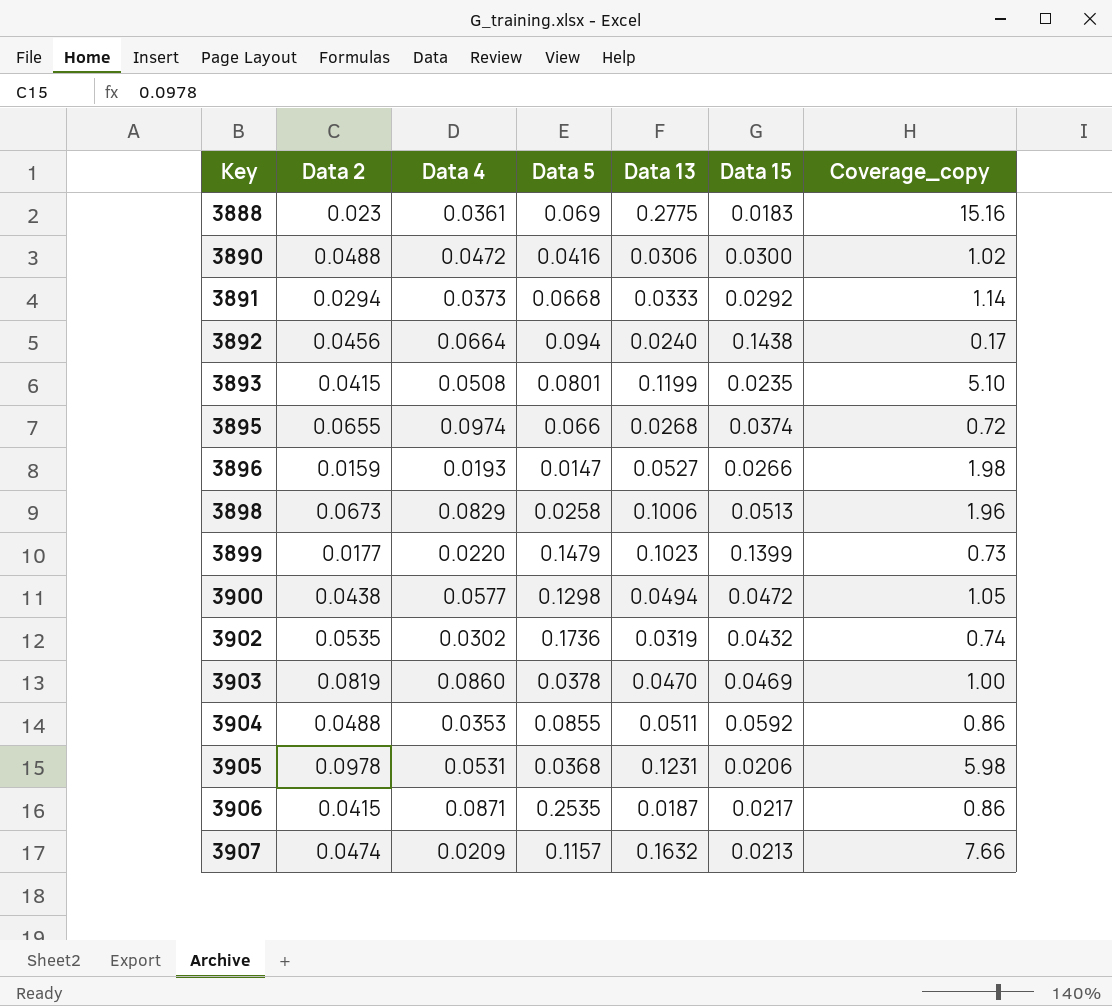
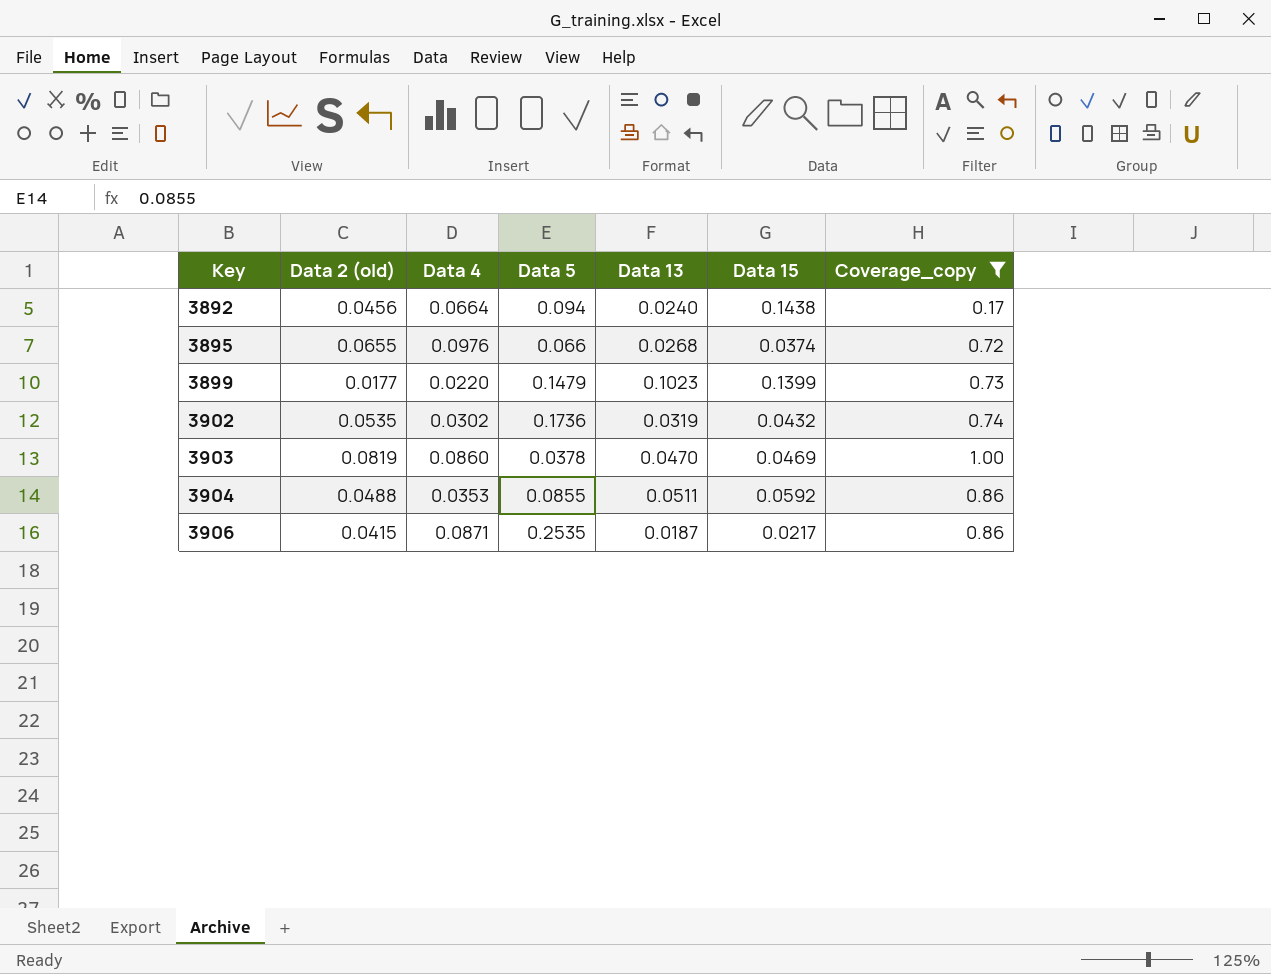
filter: none -> Coverage_copy <= 1.00
column name: Data 2 -> Data 2 (old)
3895 | Data 4: 0.0974 -> 0.0976

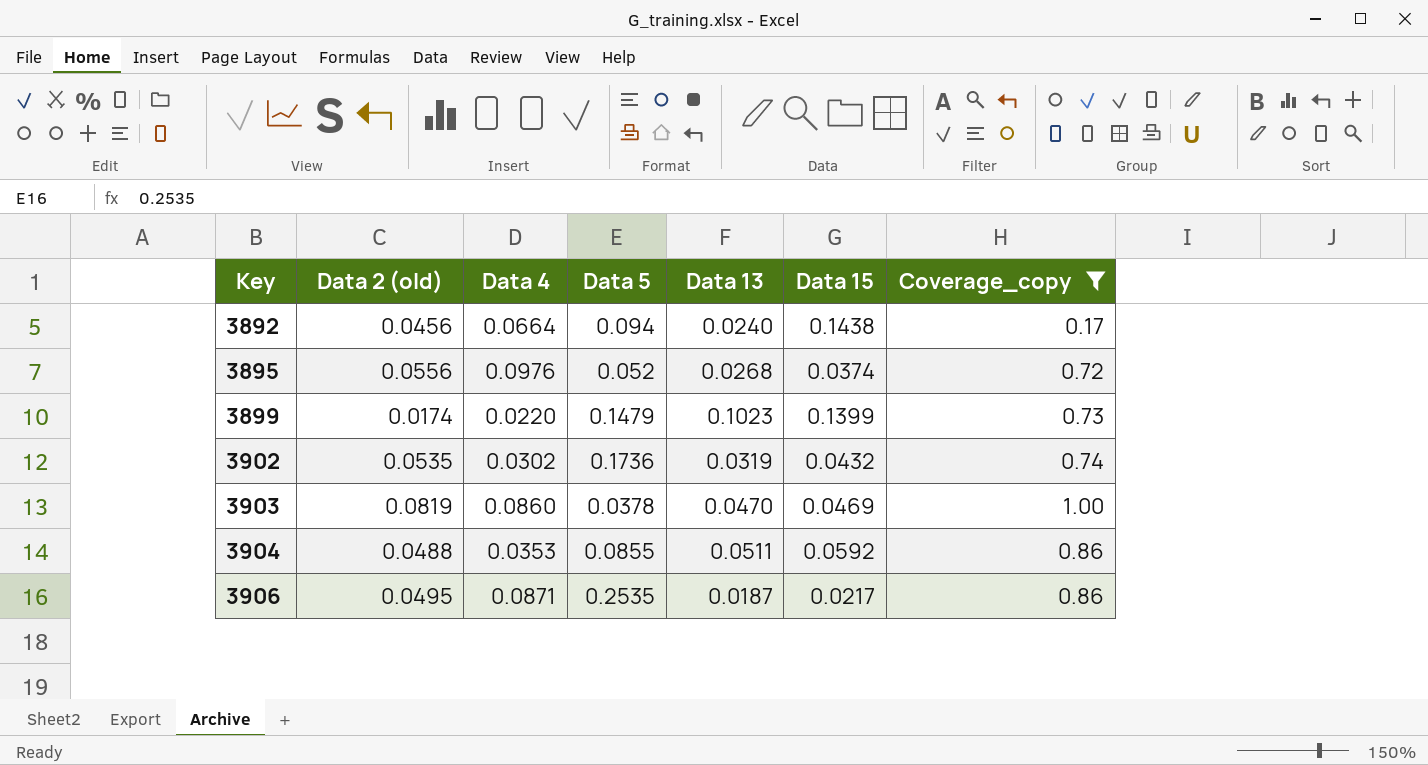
3895 | Data 2 (old): 0.0655 -> 0.0556
3895 | Data 5: 0.066 -> 0.052
3899 | Data 2 (old): 0.0177 -> 0.0174
3906 | Data 2 (old): 0.0415 -> 0.0495

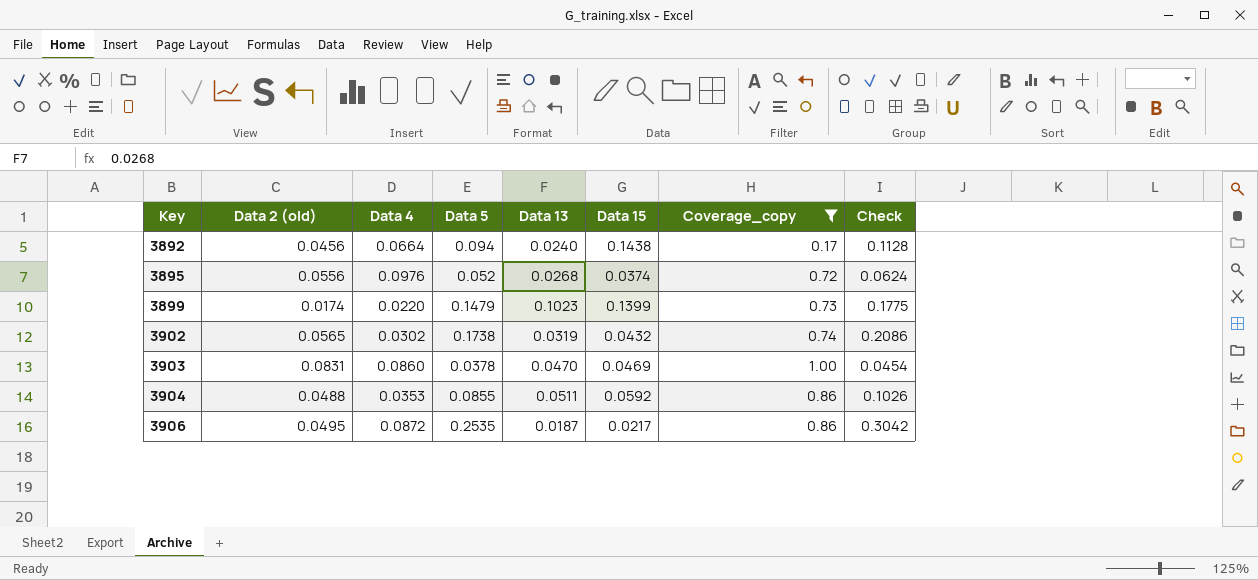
column Check | formula: none -> [Data 5] * 1.2
3902 | Data 2 (old): 0.0535 -> 0.0565
3902 | Data 5: 0.1736 -> 0.1738
3903 | Data 2 (old): 0.0819 -> 0.0831
3906 | Data 4: 0.0871 -> 0.0872

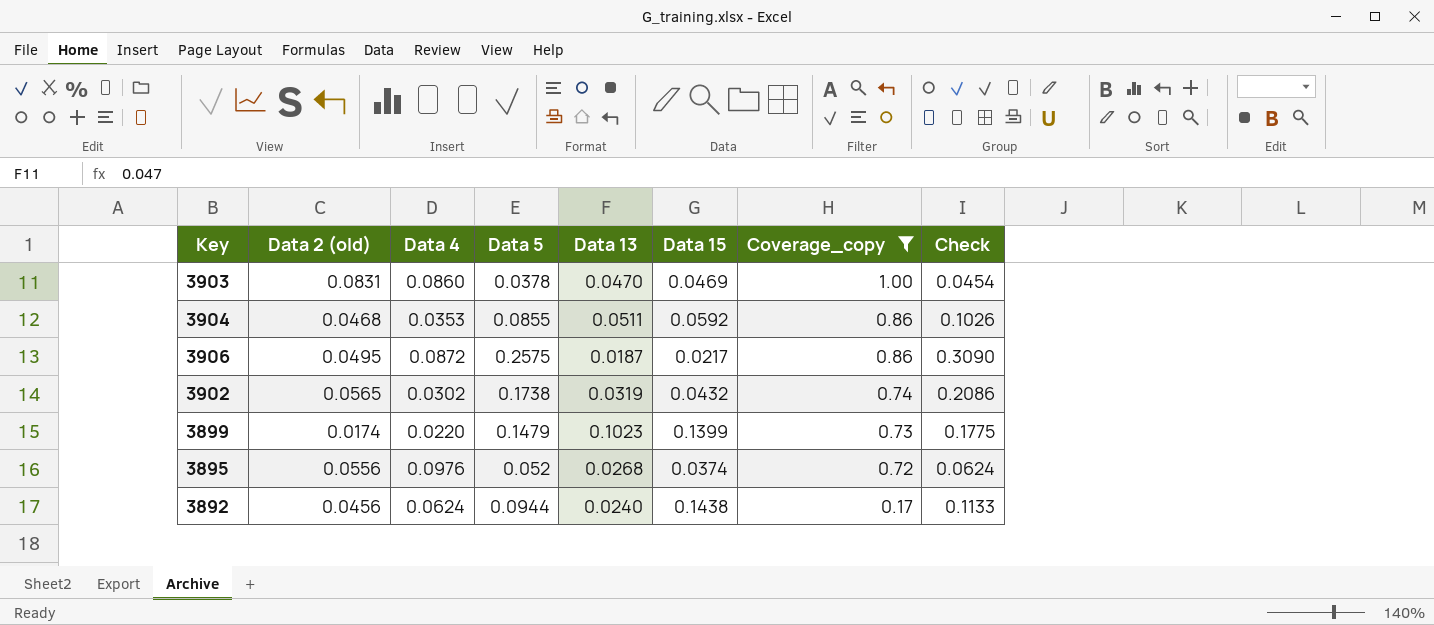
row order: Key ascending -> Coverage_copy descending
3904 | Data 2 (old): 0.0488 -> 0.0468
3906 | Data 5: 0.2535 -> 0.2575
3906 | Check: 0.3042 -> 0.3090
3892 | Data 4: 0.0664 -> 0.0624
3892 | Data 5: 0.094 -> 0.0944
3892 | Check: 0.1128 -> 0.1133

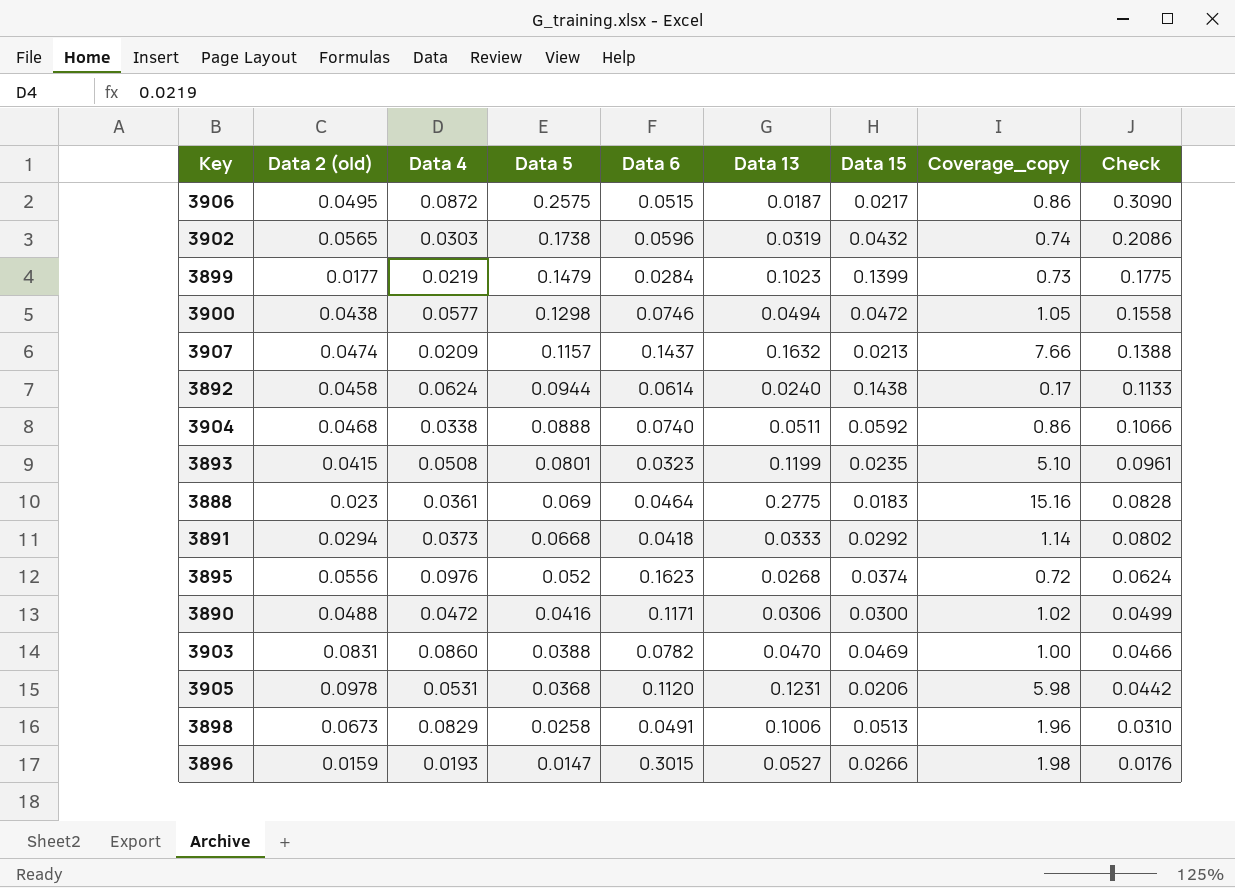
filter: Coverage_copy <= 1.00 -> none
row order: Coverage_copy descending -> Data 5 descending
column Data 6 | position: none -> 5
3902 | Data 4: 0.0302 -> 0.0303
3899 | Data 2 (old): 0.0174 -> 0.0177
3899 | Data 4: 0.0220 -> 0.0219
3892 | Data 2 (old): 0.0456 -> 0.0458
3904 | Data 4: 0.0353 -> 0.0338
3904 | Data 5: 0.0855 -> 0.0888
3904 | Check: 0.1026 -> 0.1066
3903 | Data 5: 0.0378 -> 0.0388
3903 | Check: 0.0454 -> 0.0466

